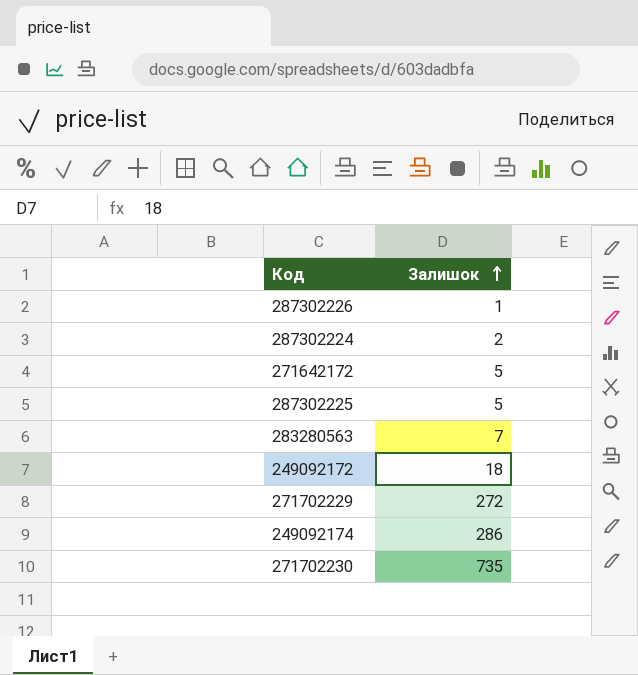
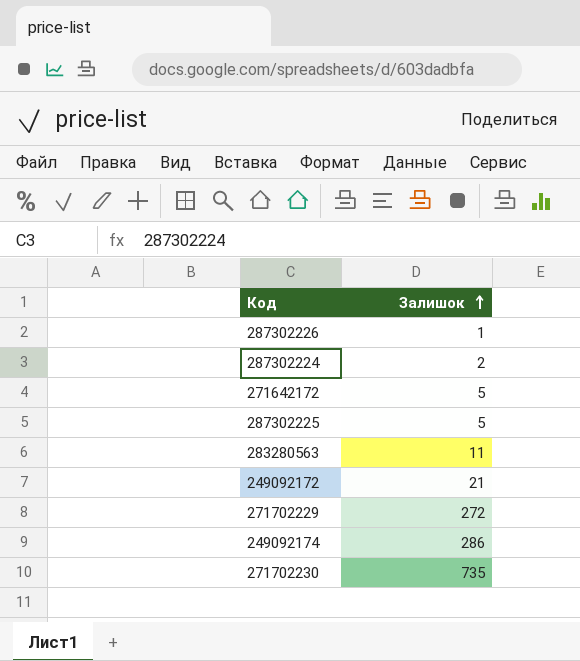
283280563 | Залишок: 7 -> 11
249092172 | Залишок: 18 -> 21

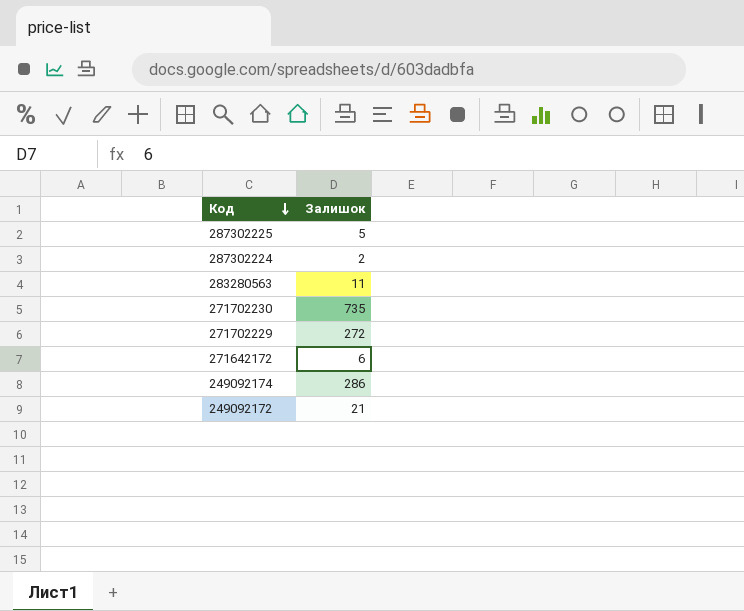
row order: Залишок ascending -> Код descending
row 287302226: 1 -> none
271642172 | Залишок: 5 -> 6

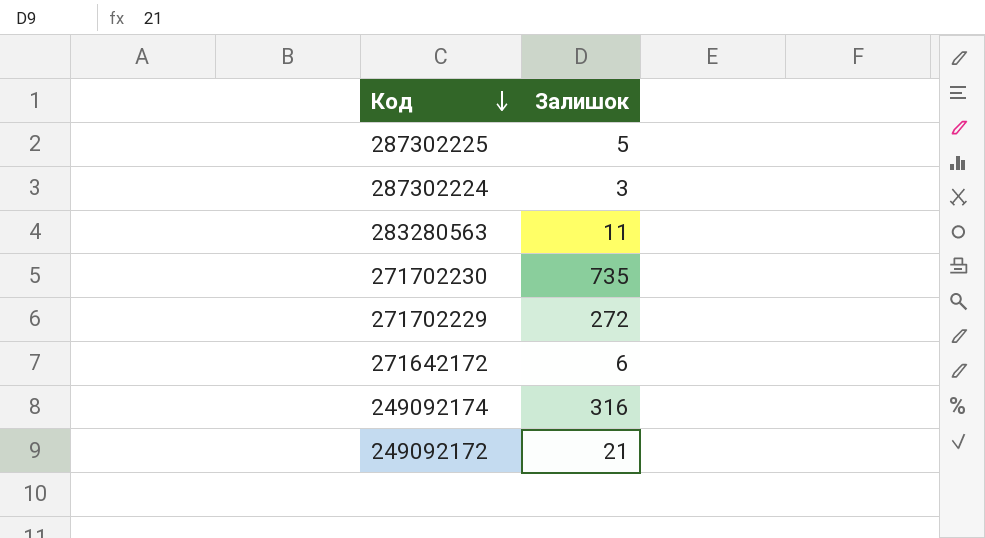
287302224 | Залишок: 2 -> 3
249092174 | Залишок: 286 -> 316

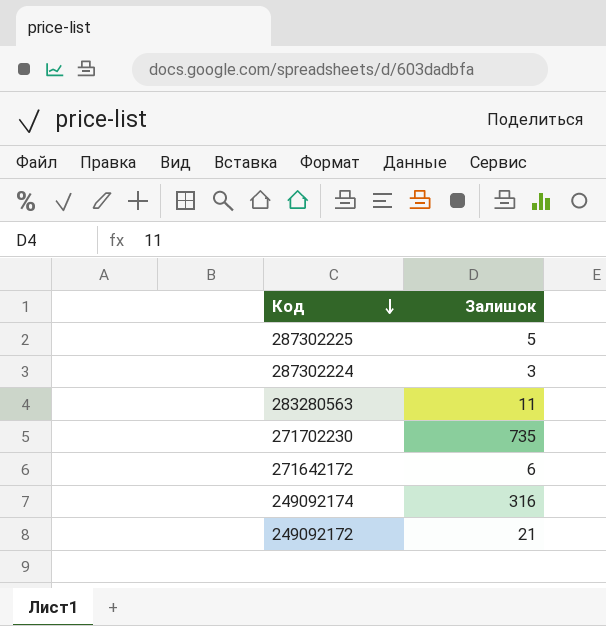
row 271702229: 272 -> none

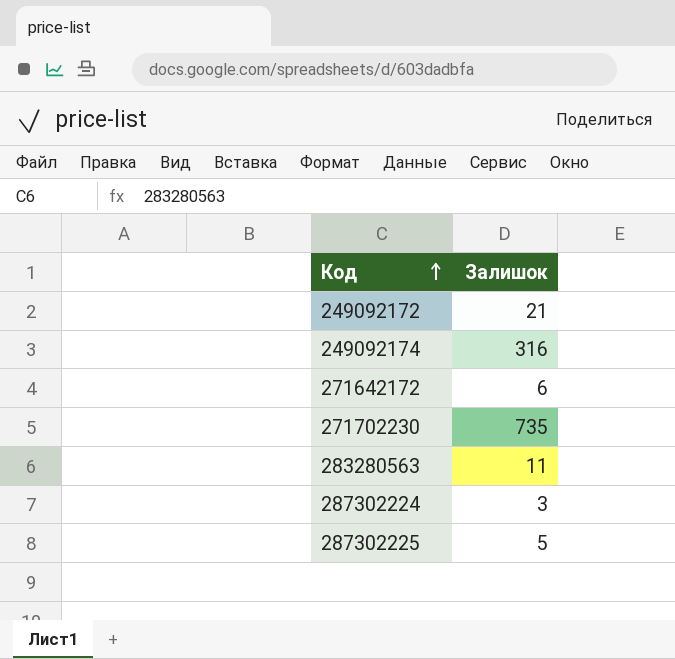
row order: Код descending -> Код ascending

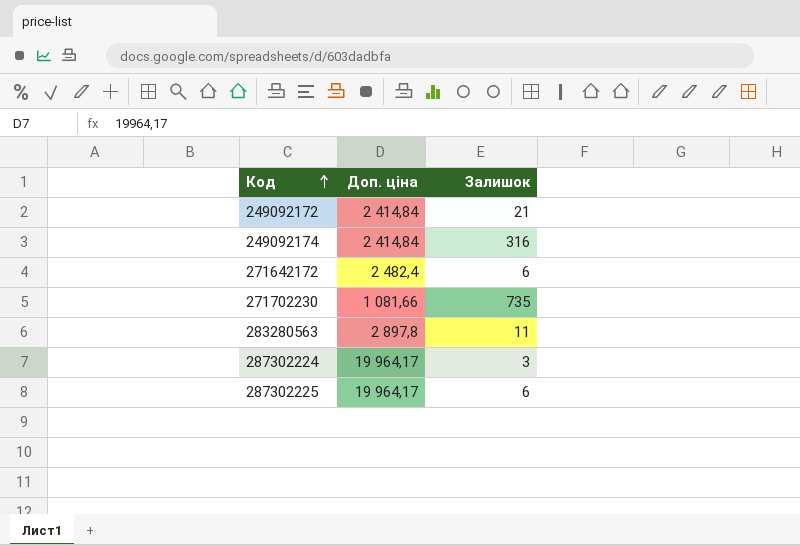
column Доп. ціна | position: none -> 2
287302225 | Залишок: 5 -> 6

